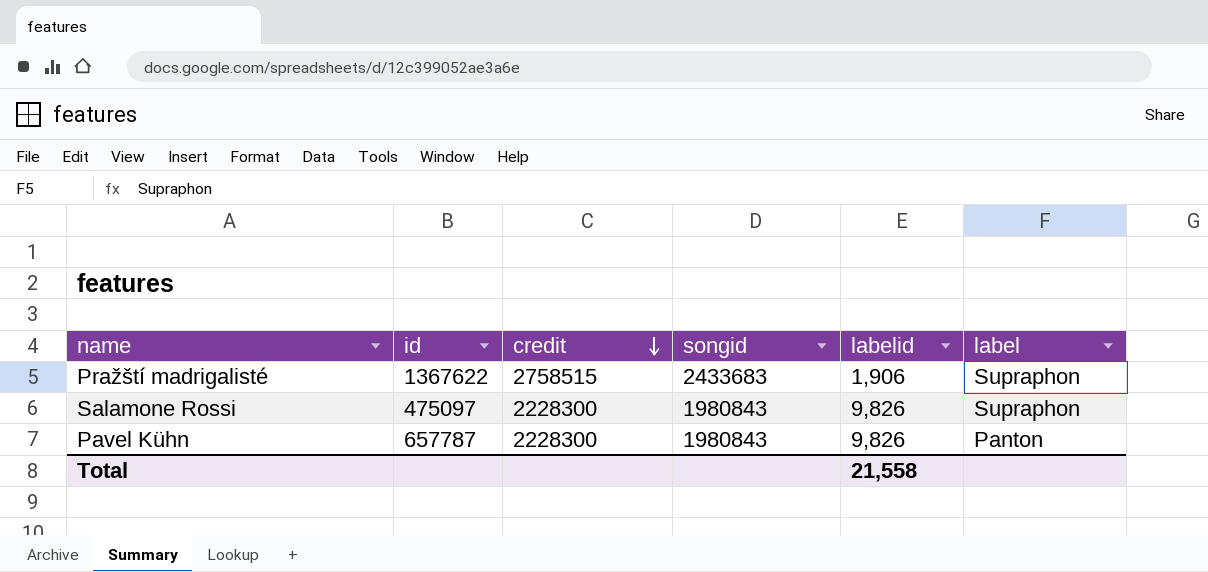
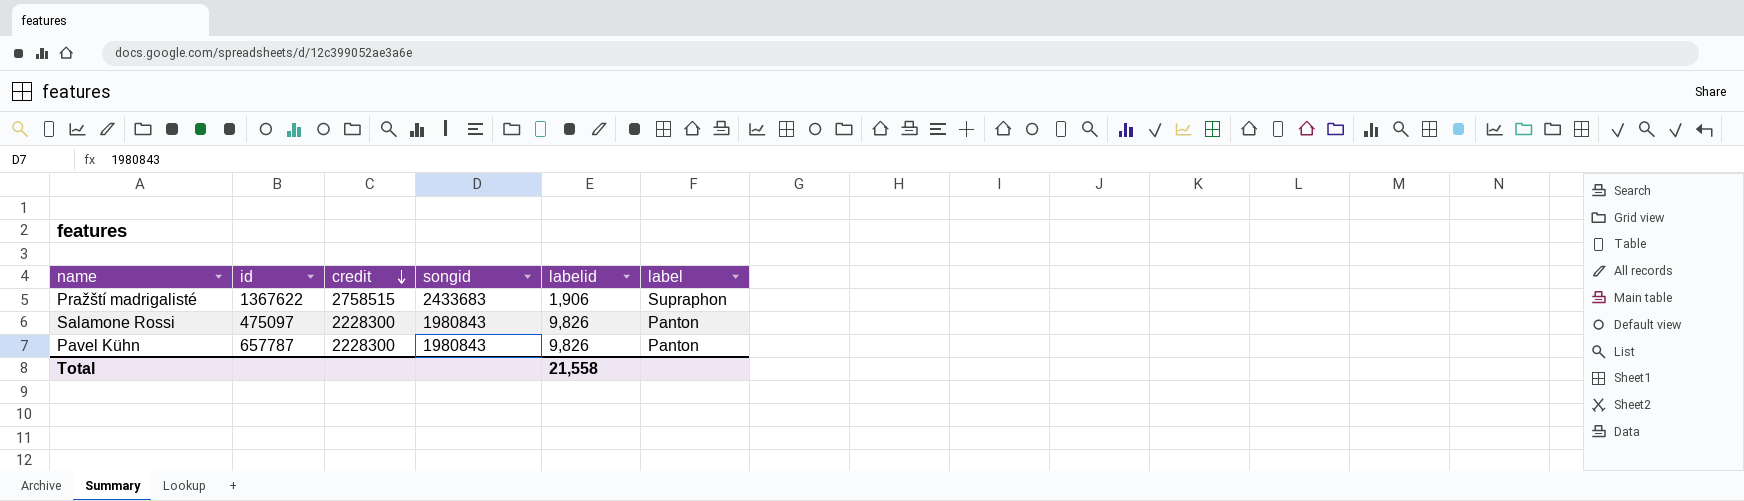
Salamone Rossi | label: Supraphon -> Panton

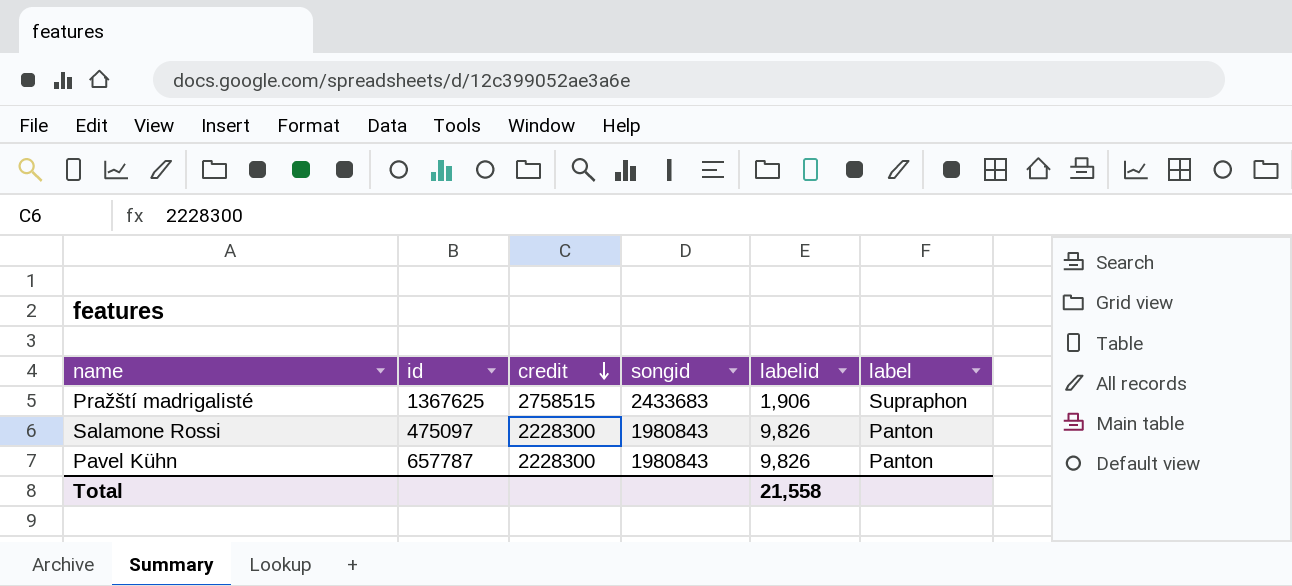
Pražští madrigalisté | id: 1367622 -> 1367625

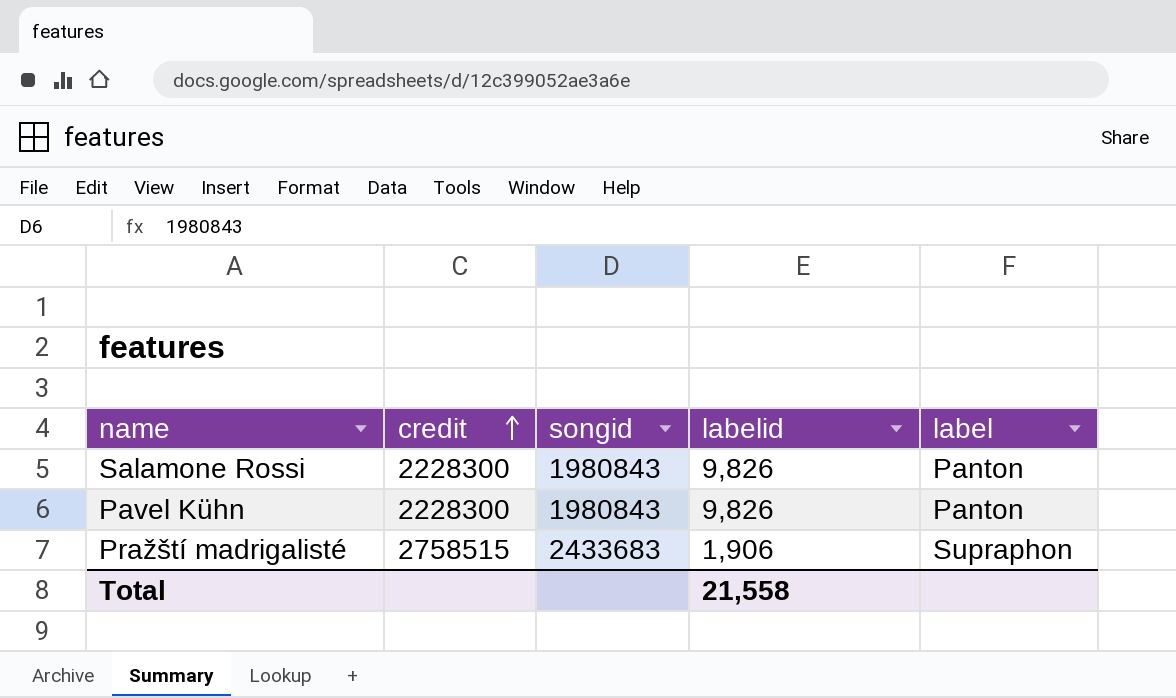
row order: credit descending -> credit ascending
column id | position: 2 -> none

